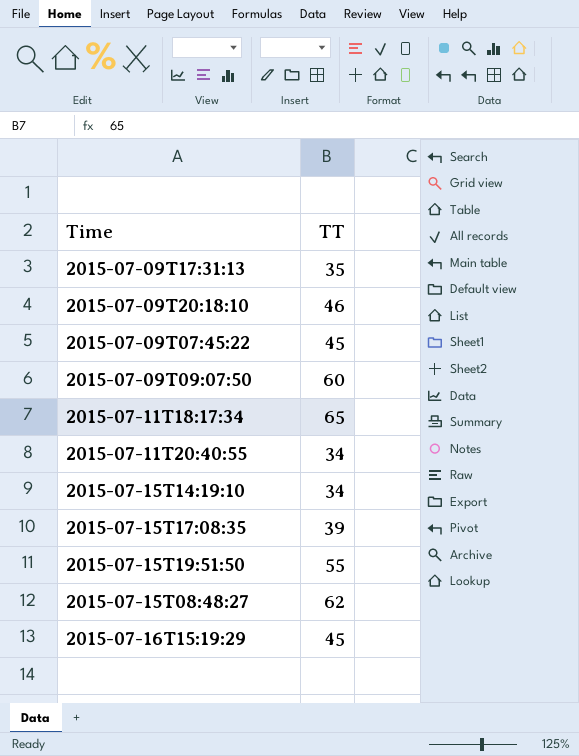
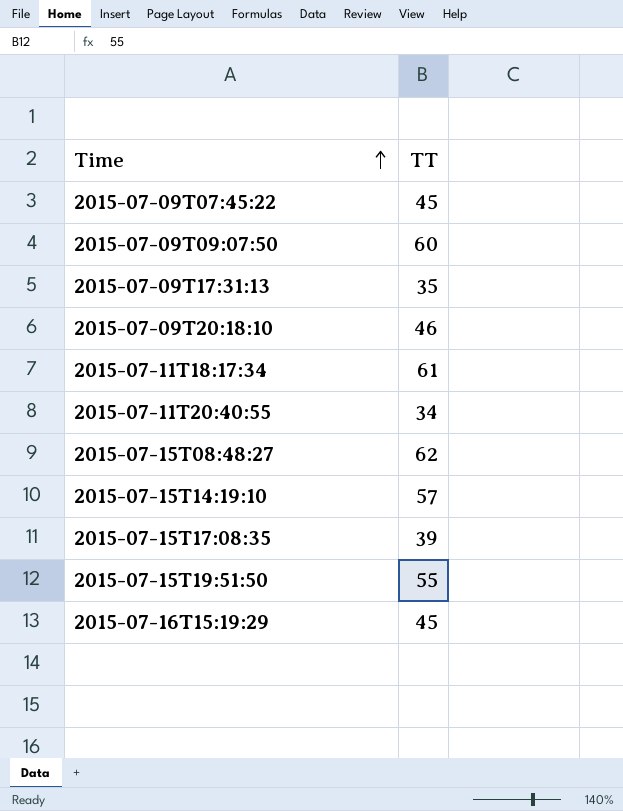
row order: none -> Time ascending
2015-07-11T18:17:34 | TT: 65 -> 61
2015-07-15T14:19:10 | TT: 34 -> 57

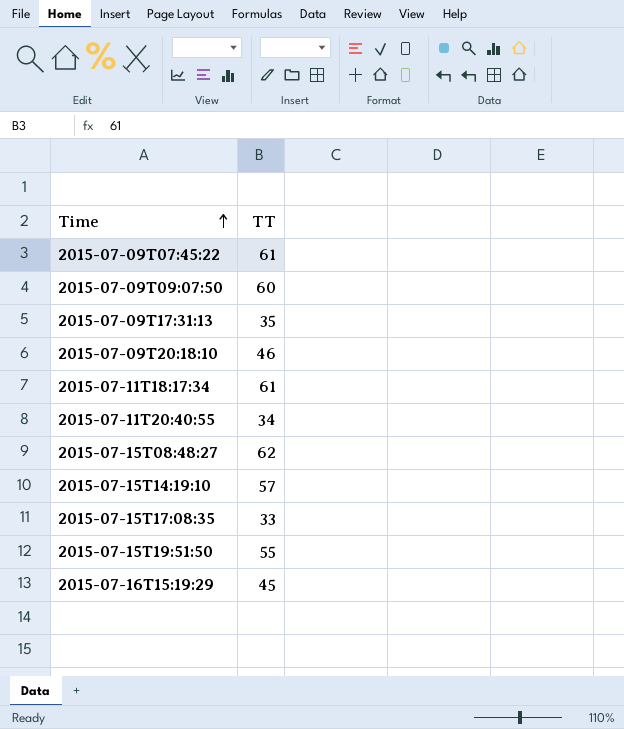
2015-07-09T07:45:22 | TT: 45 -> 61
2015-07-15T17:08:35 | TT: 39 -> 33

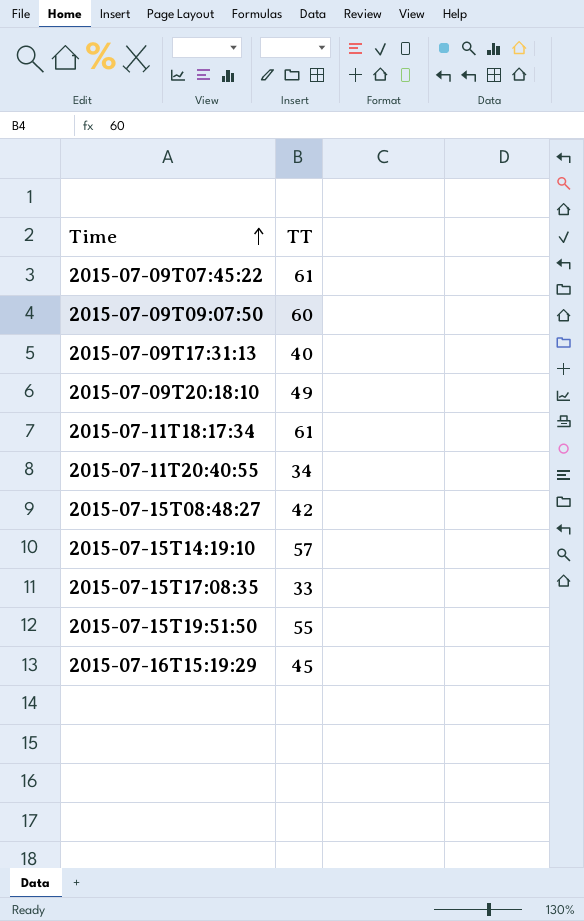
2015-07-09T17:31:13 | TT: 35 -> 40
2015-07-09T20:18:10 | TT: 46 -> 49
2015-07-15T08:48:27 | TT: 62 -> 42

